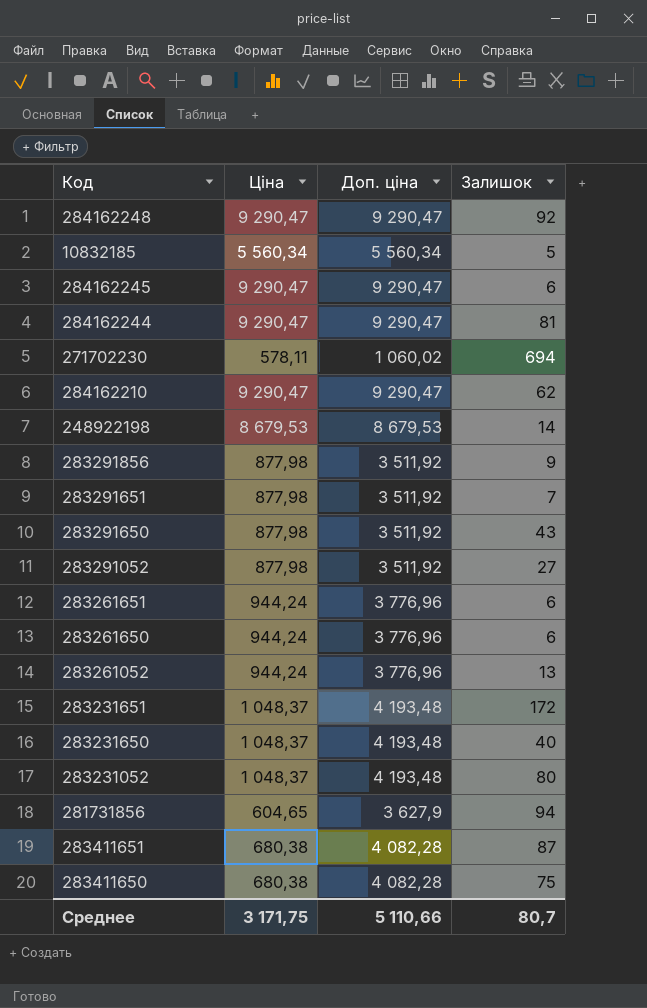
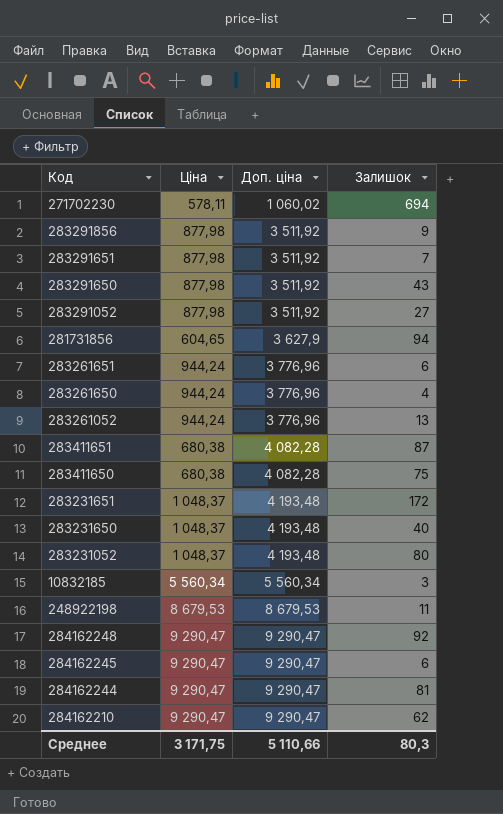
row order: none -> Доп. ціна ascending
283261650 | Залишок: 6 -> 4
10832185 | Залишок: 5 -> 3
248922198 | Залишок: 14 -> 11
Среднее | Залишок: 80,7 -> 80,3

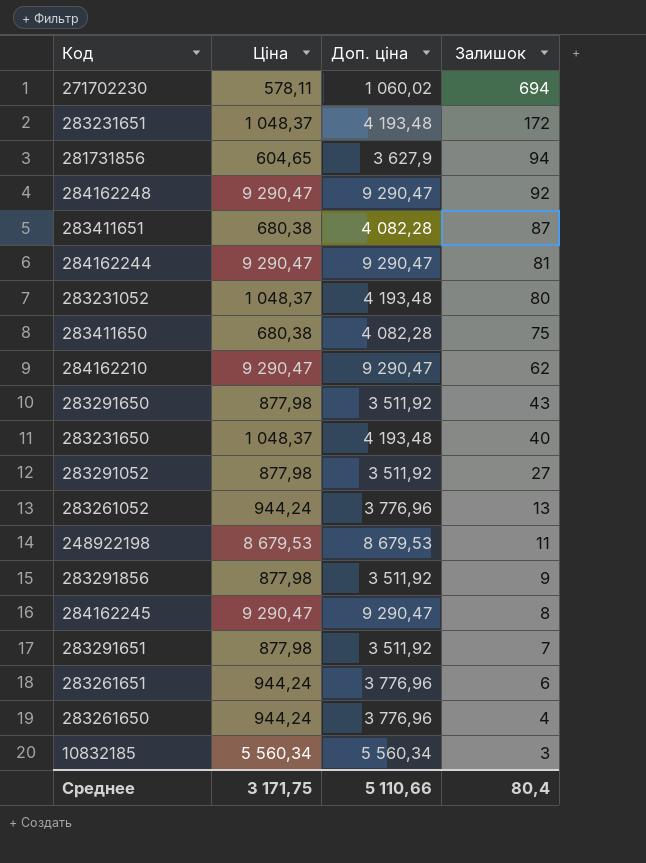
row order: Доп. ціна ascending -> Залишок descending
284162245 | Залишок: 6 -> 8
Среднее | Залишок: 80,3 -> 80,4

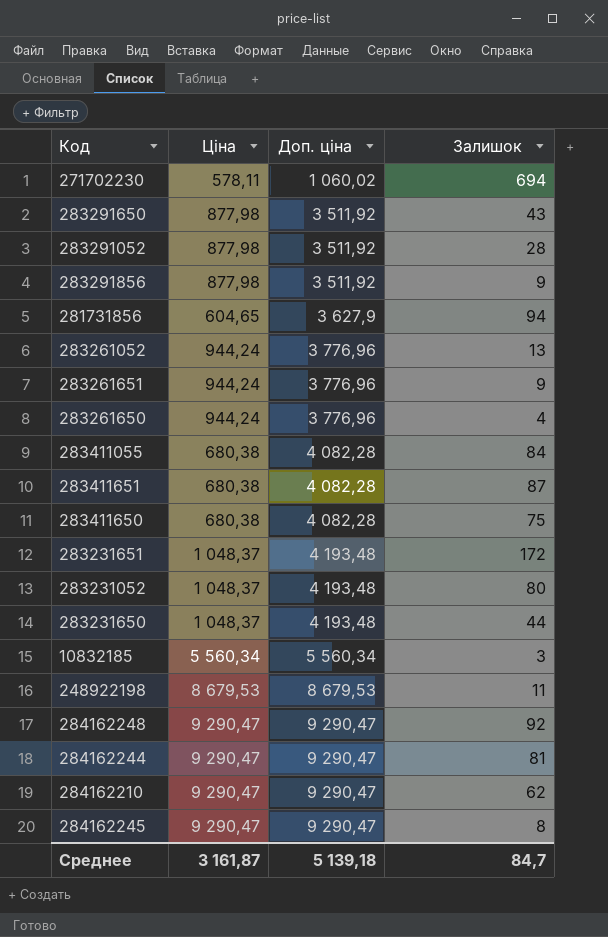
row order: Залишок descending -> Доп. ціна ascending
row 283291651: 877,98 | 3 511,92 | 7 -> none
283291052 | Залишок: 27 -> 28
283261651 | Залишок: 6 -> 9
row 283411055: none -> 680,38 | 4 082,28 | 84
283231650 | Залишок: 40 -> 44
Среднее | Ціна: 3 171,75 -> 3 161,87
Среднее | Доп. ціна: 5 110,66 -> 5 139,18
Среднее | Залишок: 80,4 -> 84,7

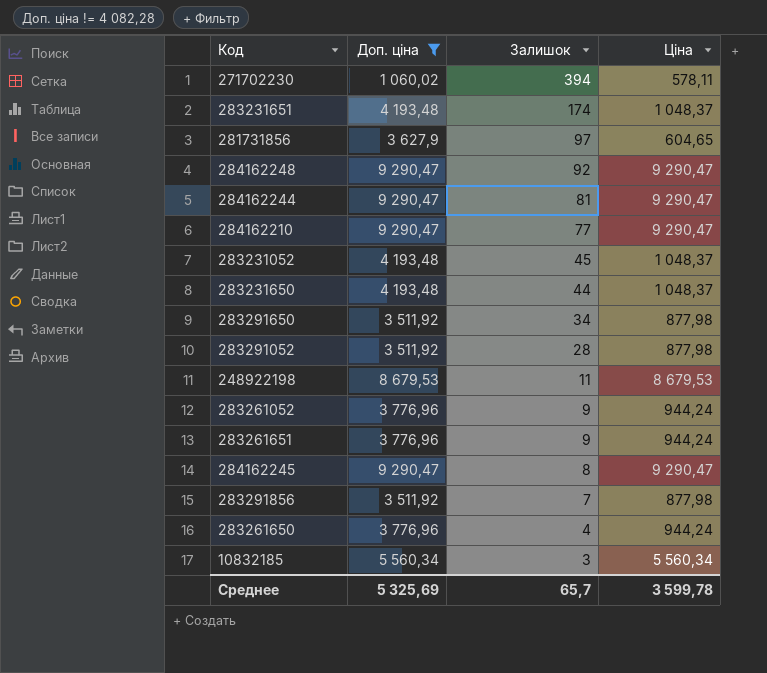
filter: none -> Доп. ціна != 4 082,28
row order: Доп. ціна ascending -> Залишок descending
column Ціна | position: 2 -> 4
271702230 | Залишок: 694 -> 394
283231651 | Залишок: 172 -> 174
281731856 | Залишок: 94 -> 97
284162210 | Залишок: 62 -> 77
283231052 | Залишок: 80 -> 45
283291650 | Залишок: 43 -> 34
283261052 | Залишок: 13 -> 9
283291856 | Залишок: 9 -> 7
Среднее | Доп. ціна: 5 139,18 -> 5 325,69
Среднее | Залишок: 84,7 -> 65,7
Среднее | Ціна: 3 161,87 -> 3 599,78

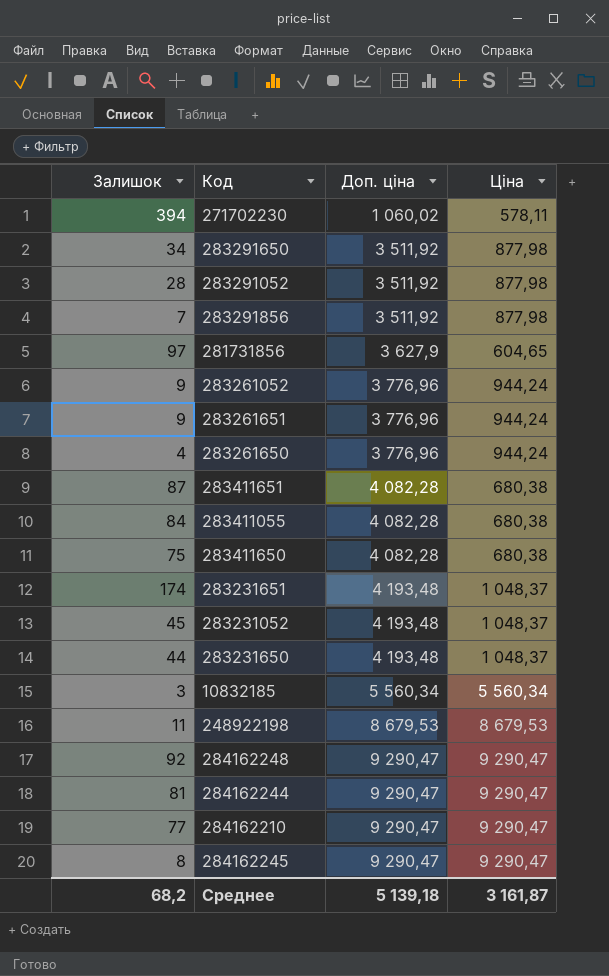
filter: Доп. ціна != 4 082,28 -> none
row order: Залишок descending -> Доп. ціна ascending
column Залишок | position: 3 -> 1
Среднее | Залишок: 65,7 -> 68,2
Среднее | Доп. ціна: 5 325,69 -> 5 139,18
Среднее | Ціна: 3 599,78 -> 3 161,87

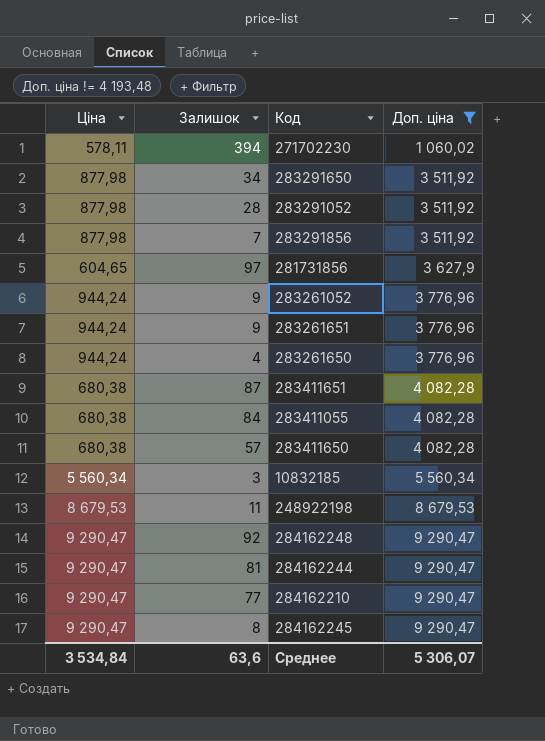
filter: none -> Доп. ціна != 4 193,48
column Ціна | position: 4 -> 1
283411650 | Залишок: 75 -> 57
Среднее | Ціна: 3 161,87 -> 3 534,84
Среднее | Залишок: 68,2 -> 63,6
Среднее | Доп. ціна: 5 139,18 -> 5 306,07

